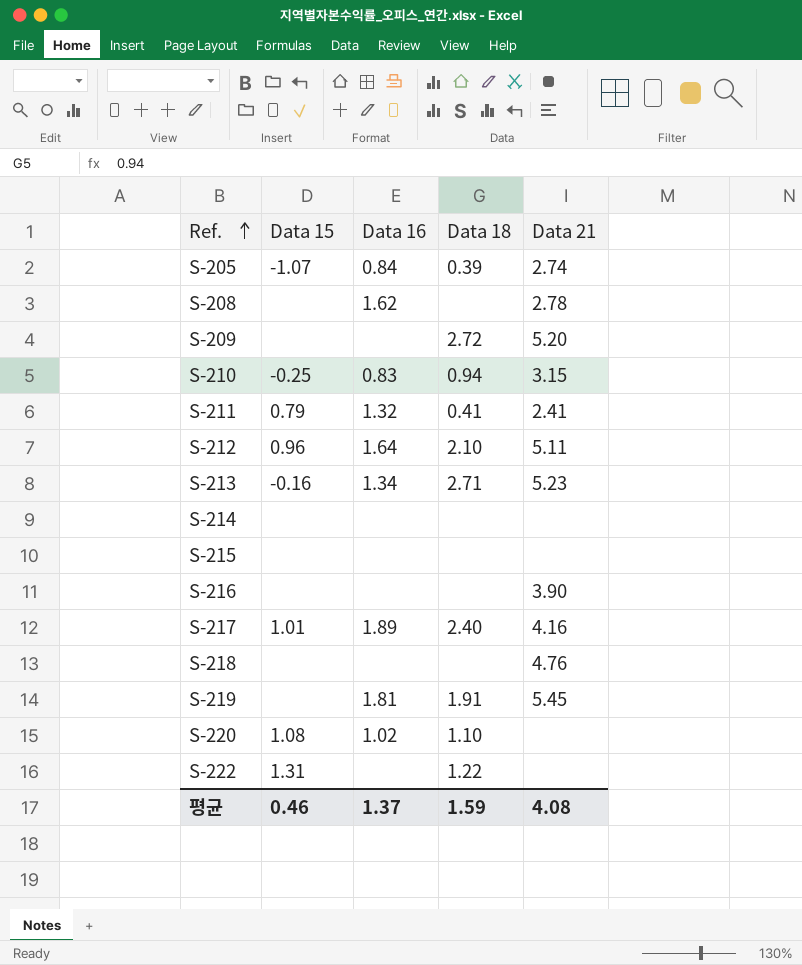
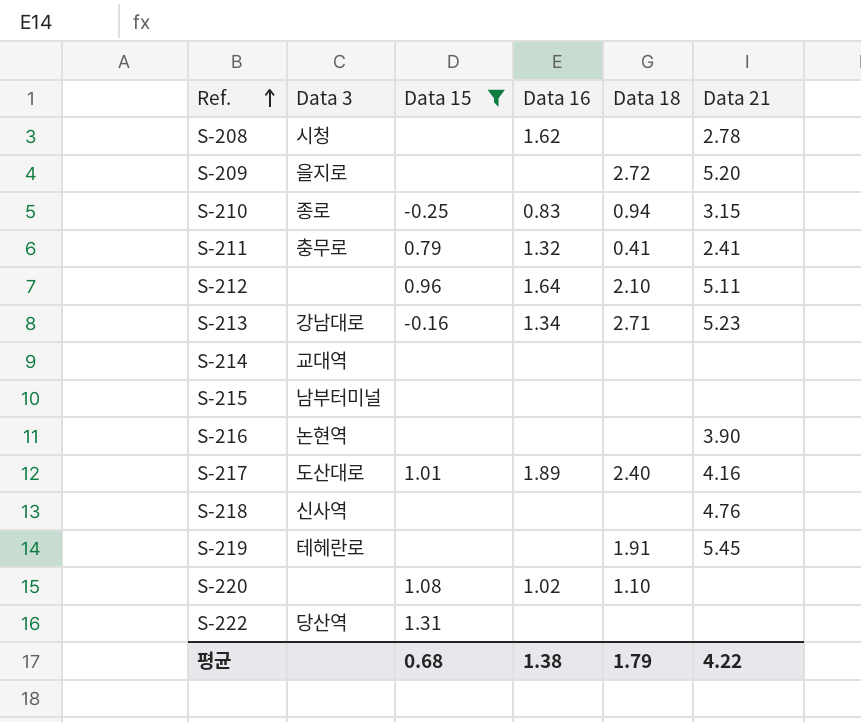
filter: none -> Data 15 != -1.07
column Data 3 | position: none -> 2
S-219 | Data 16: 1.81 -> none
S-222 | Data 18: 1.22 -> none
평균 | Data 15: 0.46 -> 0.68
평균 | Data 16: 1.37 -> 1.38
평균 | Data 18: 1.59 -> 1.79
평균 | Data 21: 4.08 -> 4.22

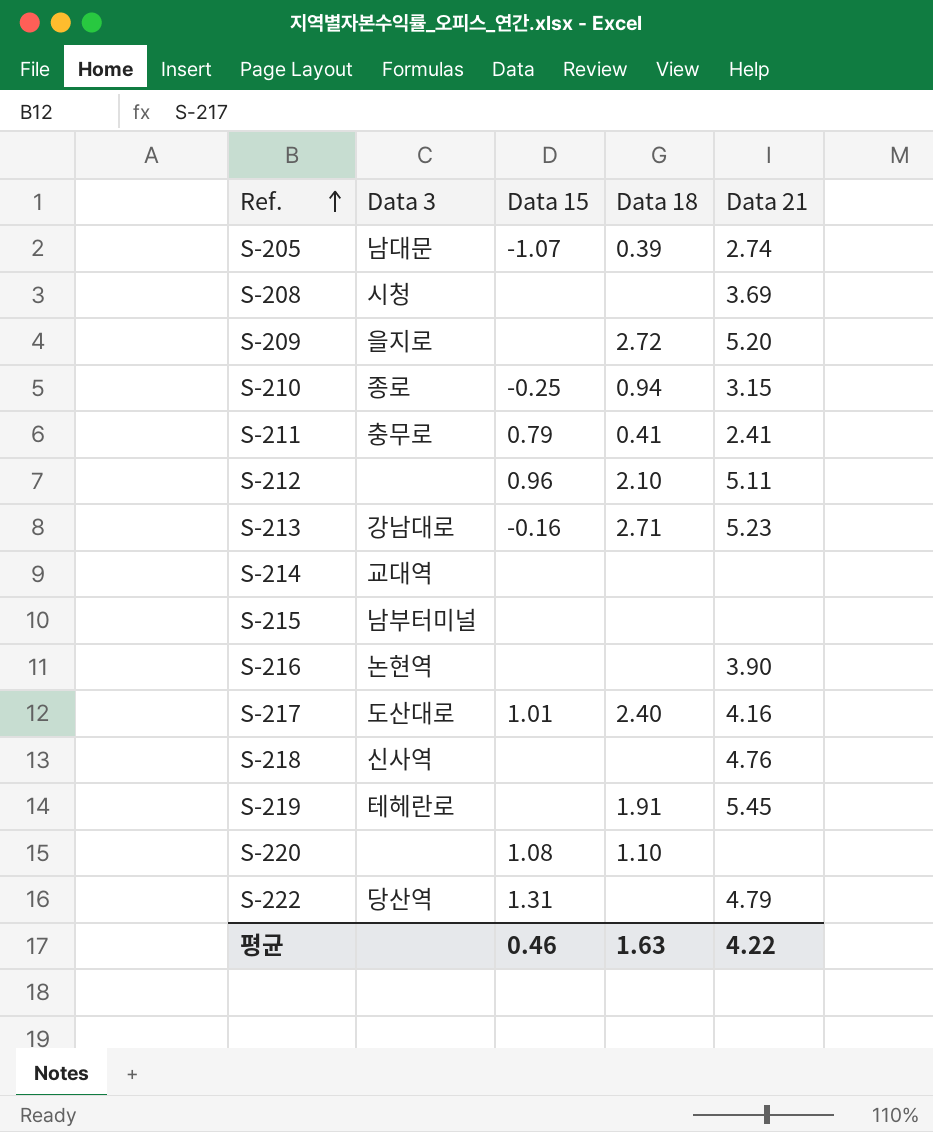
filter: Data 15 != -1.07 -> none
column Data 16 | position: 4 -> none
S-208 | Data 21: 2.78 -> 3.69
S-222 | Data 21: none -> 4.79
평균 | Data 15: 0.68 -> 0.46
평균 | Data 18: 1.79 -> 1.63

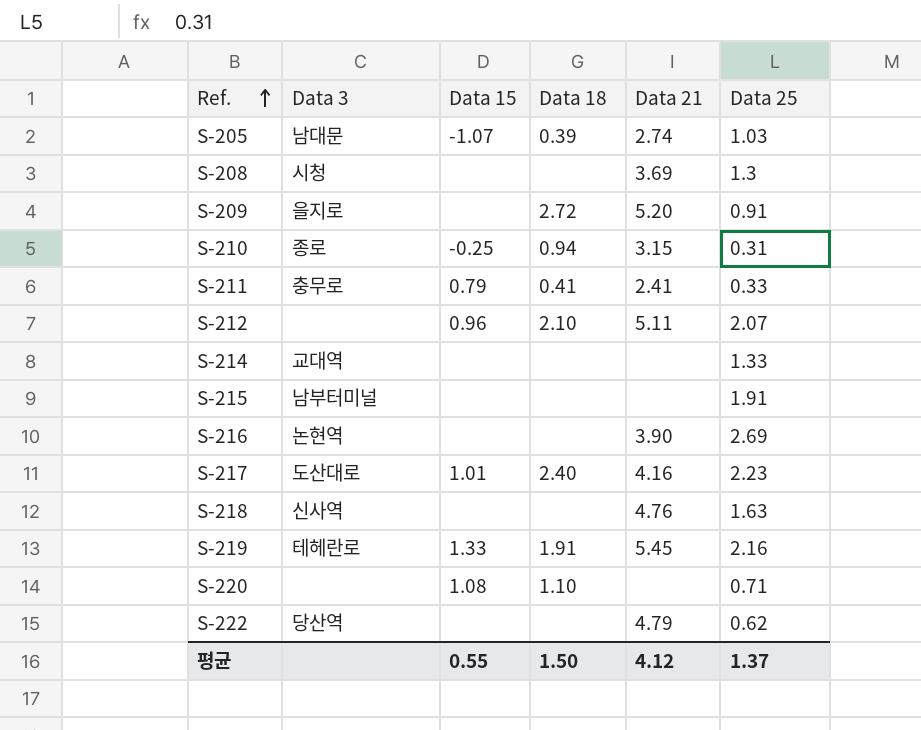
column Data 25 | position: none -> 6
row S-213: 강남대로 | -0.16 | 2.71 | 5.23 -> none
S-219 | Data 15: none -> 1.33
S-222 | Data 15: 1.31 -> none
평균 | Data 15: 0.46 -> 0.55
평균 | Data 18: 1.63 -> 1.50
평균 | Data 21: 4.22 -> 4.12

